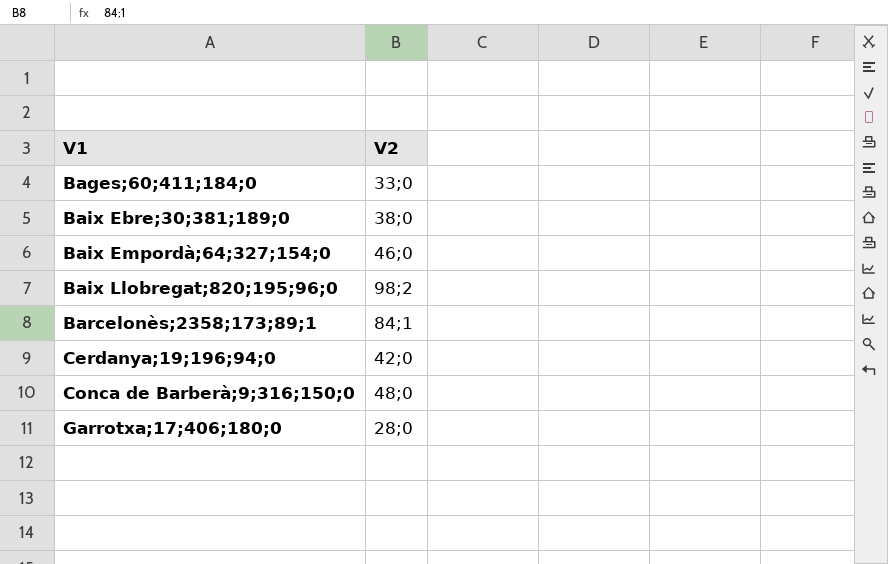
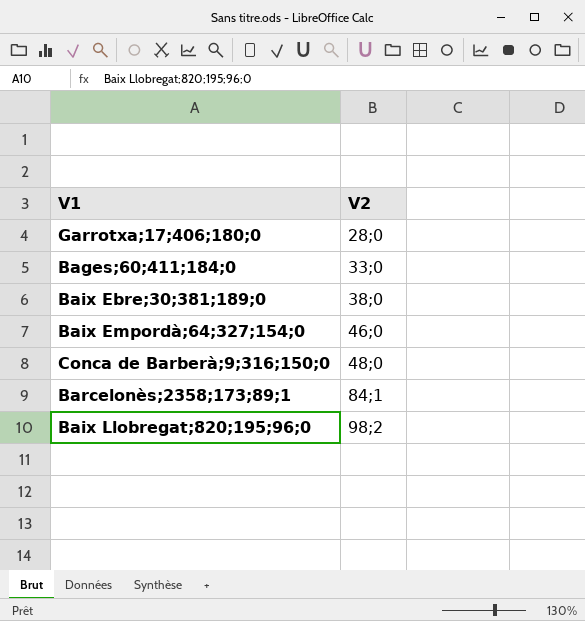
row order: V1 ascending -> V2 ascending
row Cerdanya;19;196;94;0: 42;0 -> none

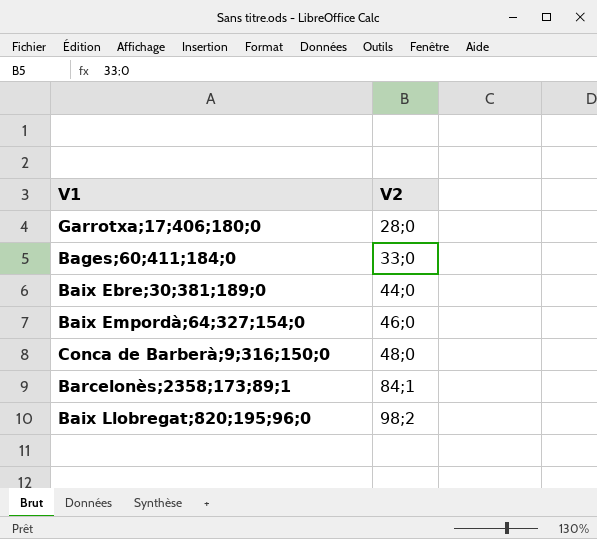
Baix Ebre;30;381;189;0 | V2: 38;0 -> 44;0

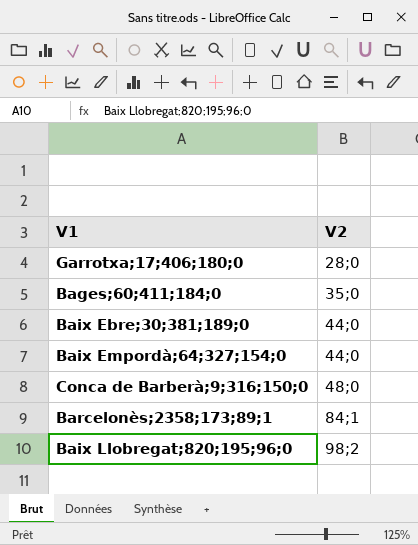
Bages;60;411;184;0 | V2: 33;0 -> 35;0
Baix Empordà;64;327;154;0 | V2: 46;0 -> 44;0

